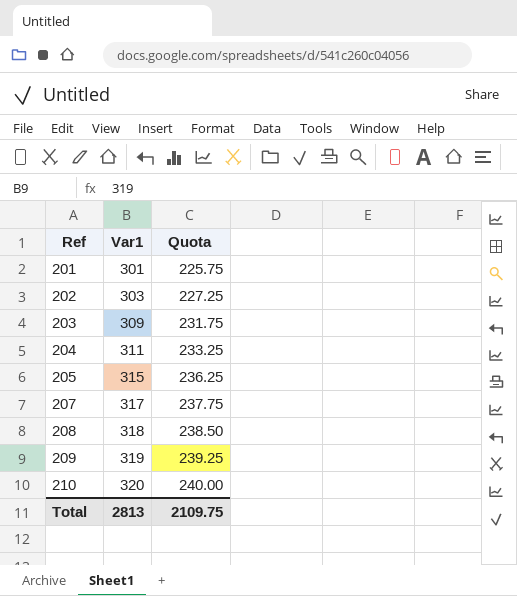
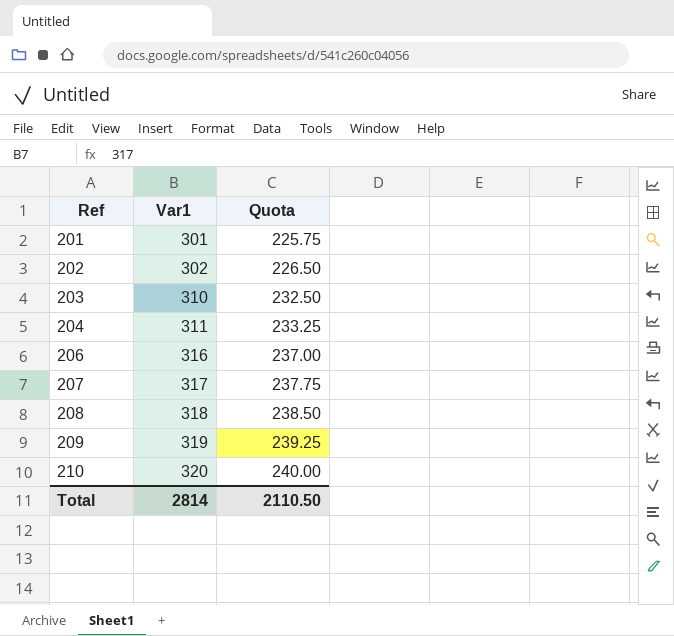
row 205: 315 | 236.25 -> none
202 | Var1: 303 -> 302
202 | Quota: 227.25 -> 226.50
203 | Var1: 309 -> 310
203 | Quota: 231.75 -> 232.50
row 206: none -> 316 | 237.00
Total | Var1: 2813 -> 2814
Total | Quota: 2109.75 -> 2110.50

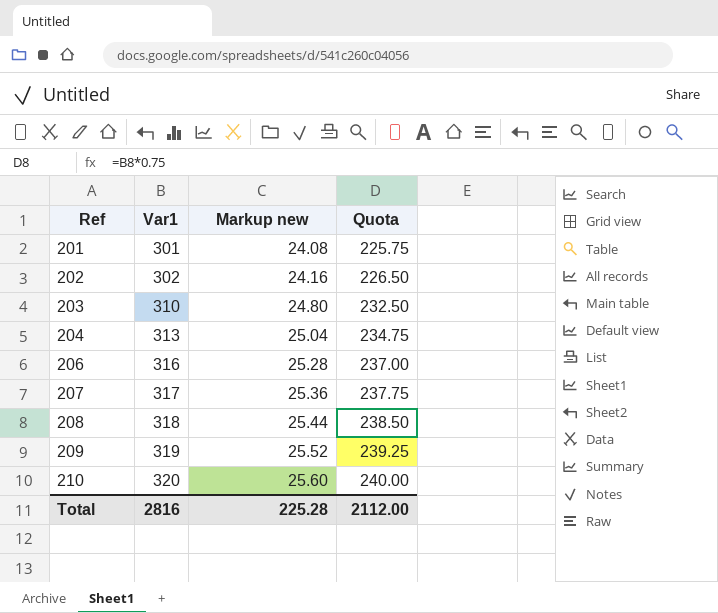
column Markup new | formula: none -> [Var1] * 0.08
204 | Var1: 311 -> 313
204 | Quota: 233.25 -> 234.75
Total | Var1: 2814 -> 2816
Total | Quota: 2110.50 -> 2112.00

